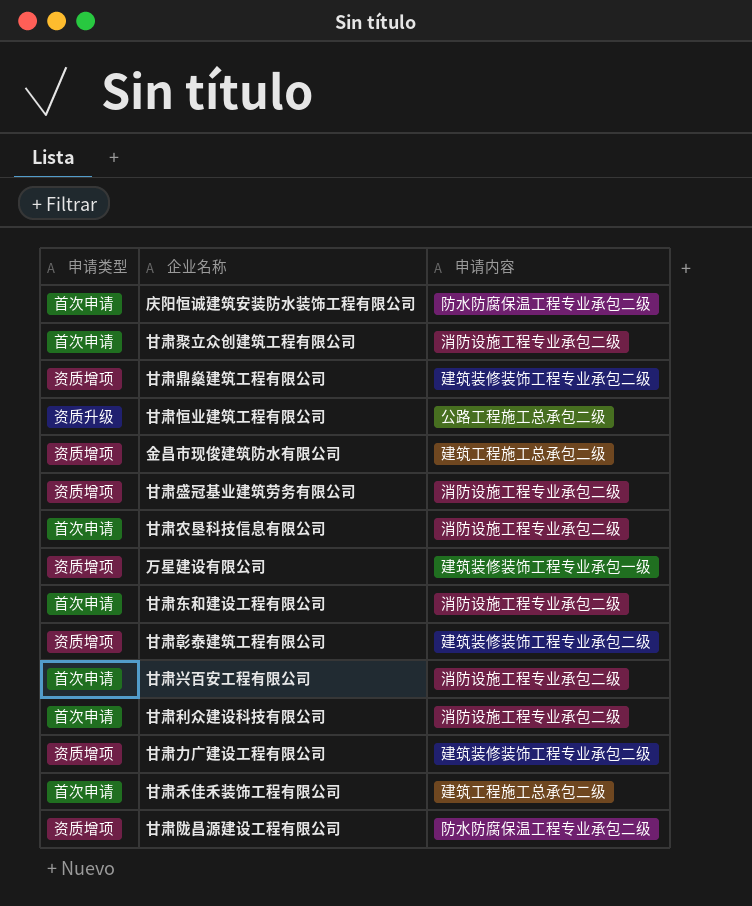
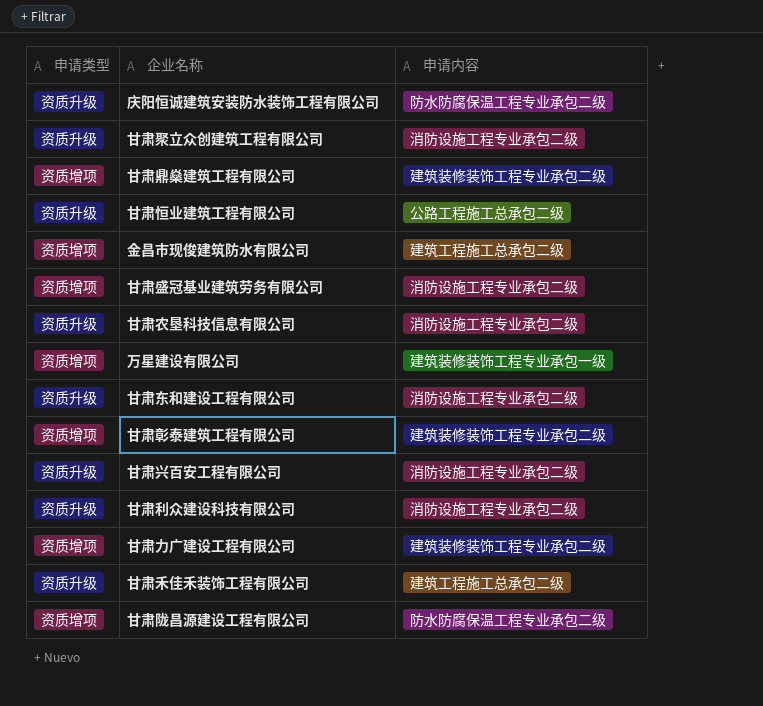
庆阳恒诚建筑安装防水装饰工程有限公司 | 申请类型: 首次申请 -> 资质升级
甘肃聚立众创建筑工程有限公司 | 申请类型: 首次申请 -> 资质升级
甘肃农垦科技信息有限公司 | 申请类型: 首次申请 -> 资质升级
甘肃东和建设工程有限公司 | 申请类型: 首次申请 -> 资质升级
甘肃兴百安工程有限公司 | 申请类型: 首次申请 -> 资质升级
甘肃利众建设科技有限公司 | 申请类型: 首次申请 -> 资质升级
甘肃禾佳禾装饰工程有限公司 | 申请类型: 首次申请 -> 资质升级

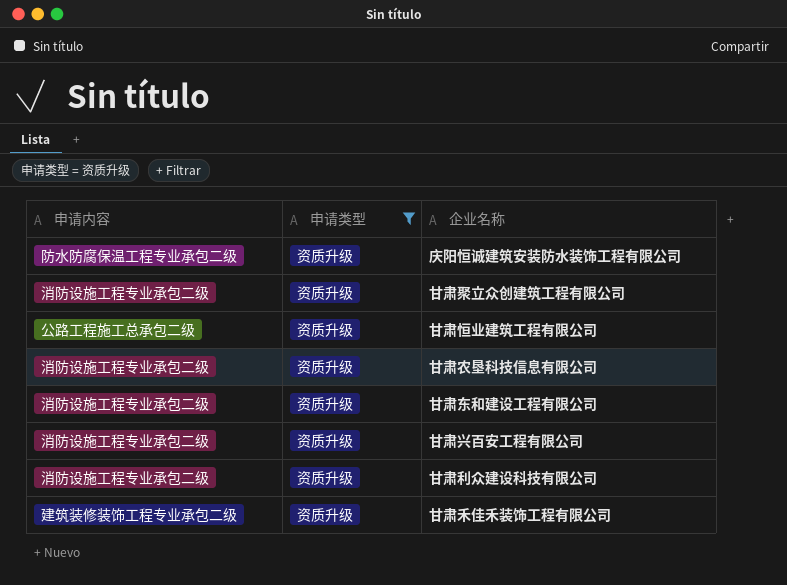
filter: none -> 申请类型 = 资质升级
column 申请内容 | position: 3 -> 1
甘肃禾佳禾装饰工程有限公司 | 申请内容: 建筑工程施工总承包二级 -> 建筑装修装饰工程专业承包二级

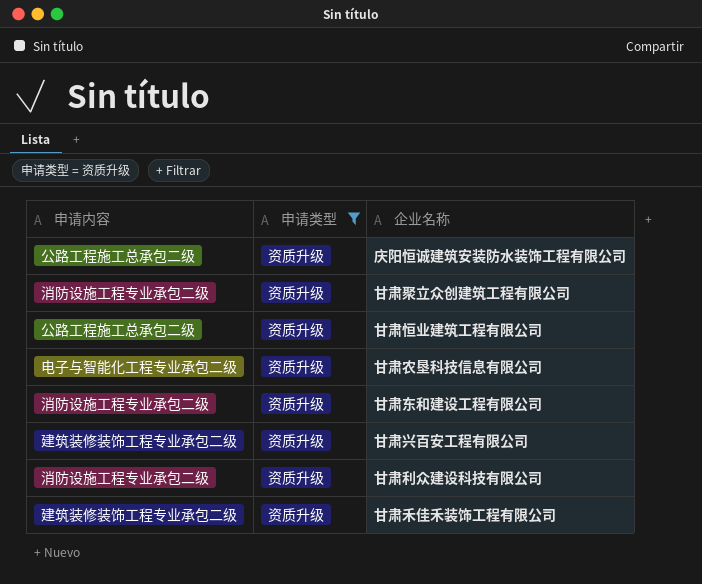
庆阳恒诚建筑安装防水装饰工程有限公司 | 申请内容: 防水防腐保温工程专业承包二级 -> 公路工程施工总承包二级
甘肃农垦科技信息有限公司 | 申请内容: 消防设施工程专业承包二级 -> 电子与智能化工程专业承包二级
甘肃兴百安工程有限公司 | 申请内容: 消防设施工程专业承包二级 -> 建筑装修装饰工程专业承包二级

